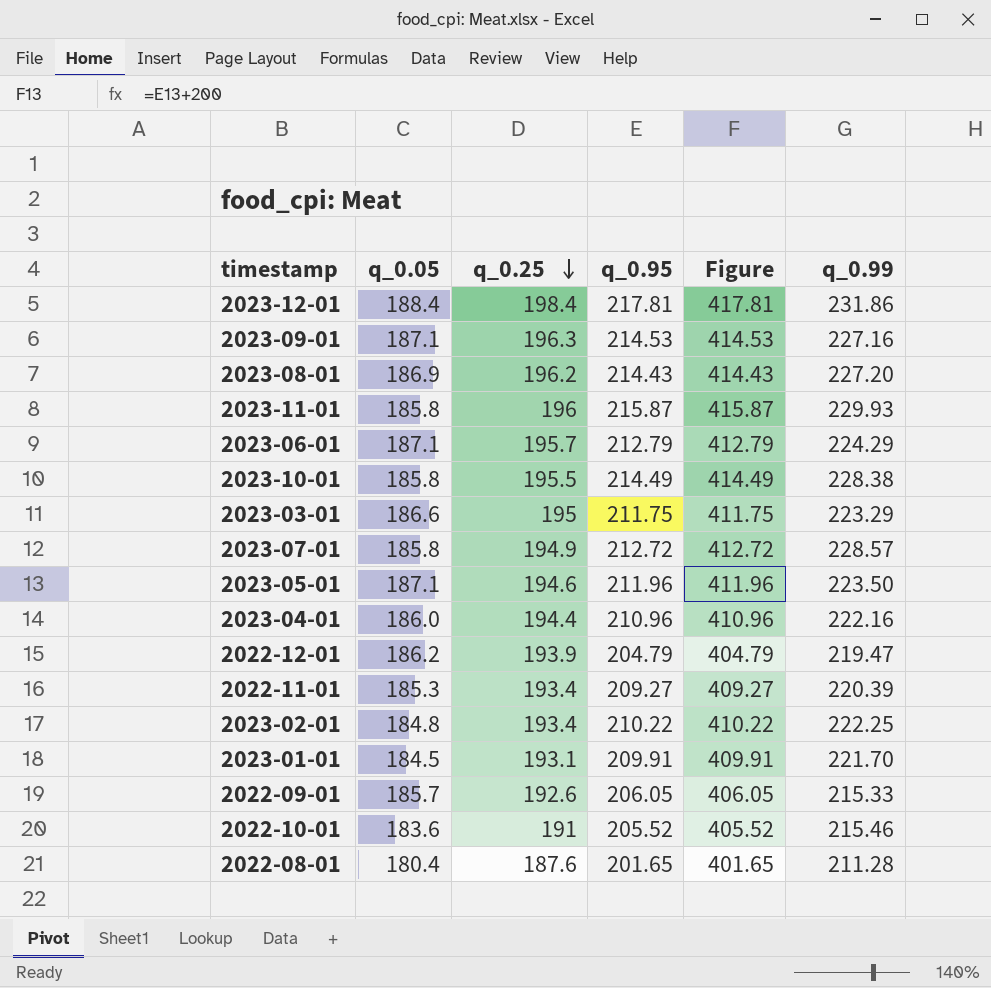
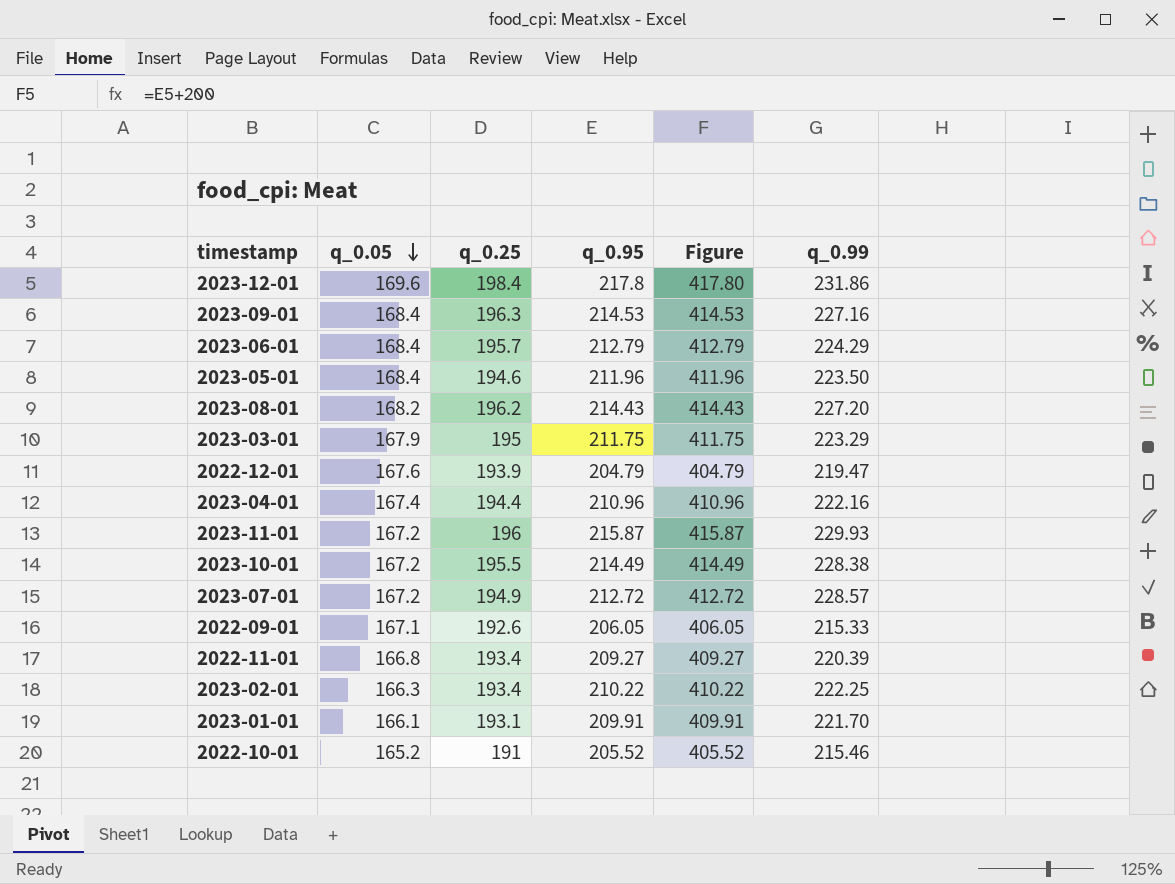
row order: q_0.25 descending -> q_0.05 descending
row 2022-08-01: 180.4 | 187.6 | 201.65 | 401.65 | 211.28 -> none
2023-12-01 | q_0.05: 188.4 -> 169.6
2023-12-01 | q_0.95: 217.81 -> 217.8
2023-12-01 | Figure: 417.81 -> 417.80
2023-09-01 | q_0.05: 187.1 -> 168.4
2023-06-01 | q_0.05: 187.1 -> 168.4
2023-05-01 | q_0.05: 187.1 -> 168.4
2023-08-01 | q_0.05: 186.9 -> 168.2
2023-03-01 | q_0.05: 186.6 -> 167.9
2022-12-01 | q_0.05: 186.2 -> 167.6
2023-04-01 | q_0.05: 186.0 -> 167.4
2023-11-01 | q_0.05: 185.8 -> 167.2
2023-10-01 | q_0.05: 185.8 -> 167.2
2023-07-01 | q_0.05: 185.8 -> 167.2
2022-09-01 | q_0.05: 185.7 -> 167.1
2022-11-01 | q_0.05: 185.3 -> 166.8
2023-02-01 | q_0.05: 184.8 -> 166.3
2023-01-01 | q_0.05: 184.5 -> 166.1
2022-10-01 | q_0.05: 183.6 -> 165.2

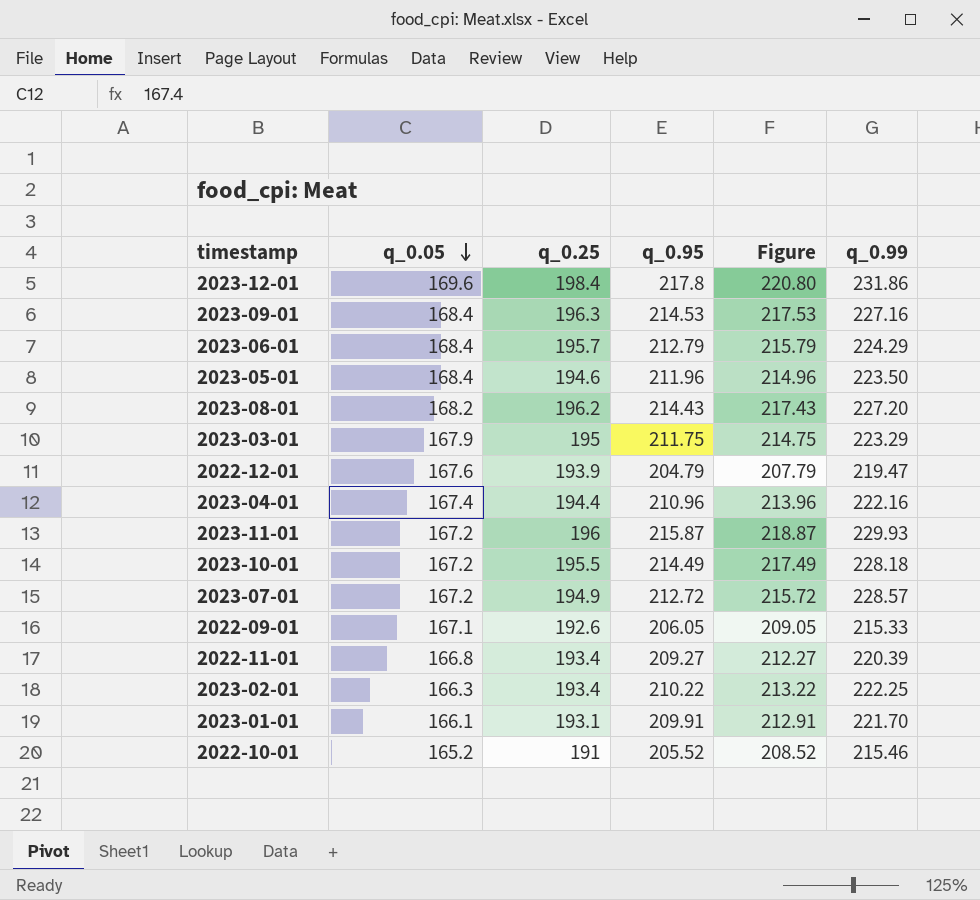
column Figure | formula: [q_0.95] + 200 -> [q_0.95] + 3
2023-10-01 | q_0.99: 228.38 -> 228.18

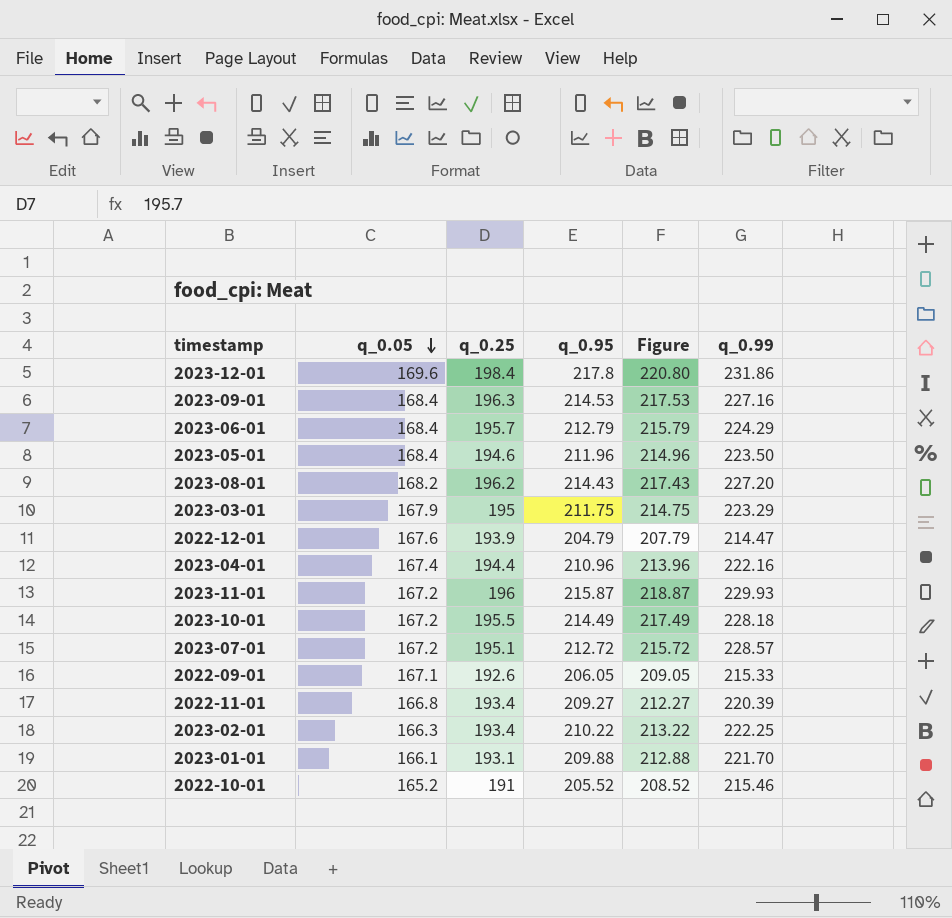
2022-12-01 | q_0.99: 219.47 -> 214.47
2023-07-01 | q_0.25: 194.9 -> 195.1
2023-01-01 | q_0.95: 209.91 -> 209.88
2023-01-01 | Figure: 212.91 -> 212.88

